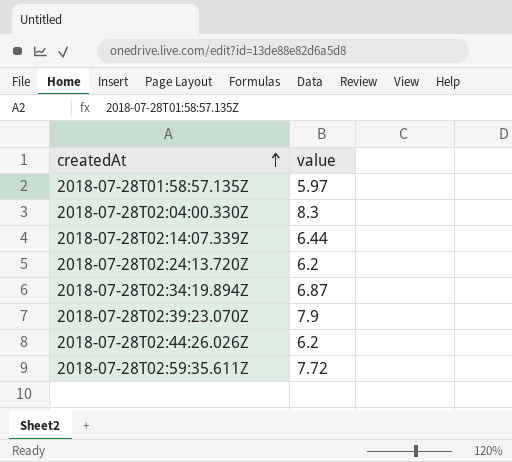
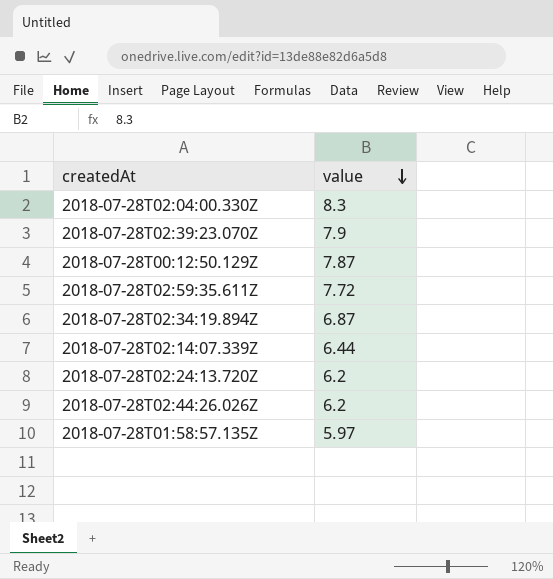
row order: createdAt ascending -> value descending
row 2018-07-28T00:12:50.129Z: none -> 7.87

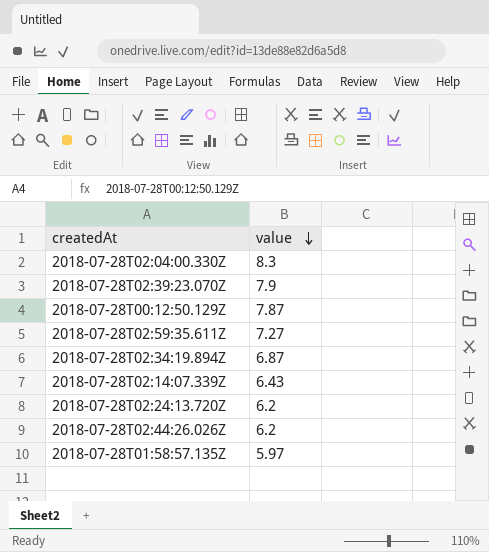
2018-07-28T02:59:35.611Z | value: 7.72 -> 7.27
2018-07-28T02:14:07.339Z | value: 6.44 -> 6.43

